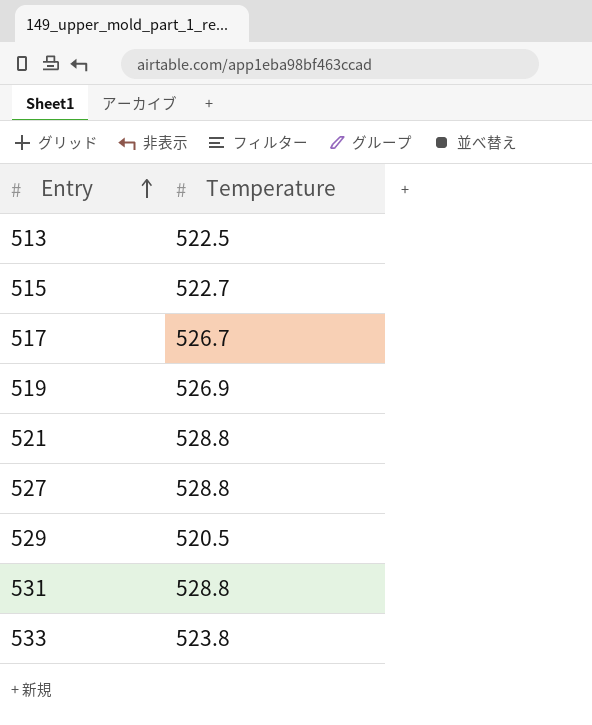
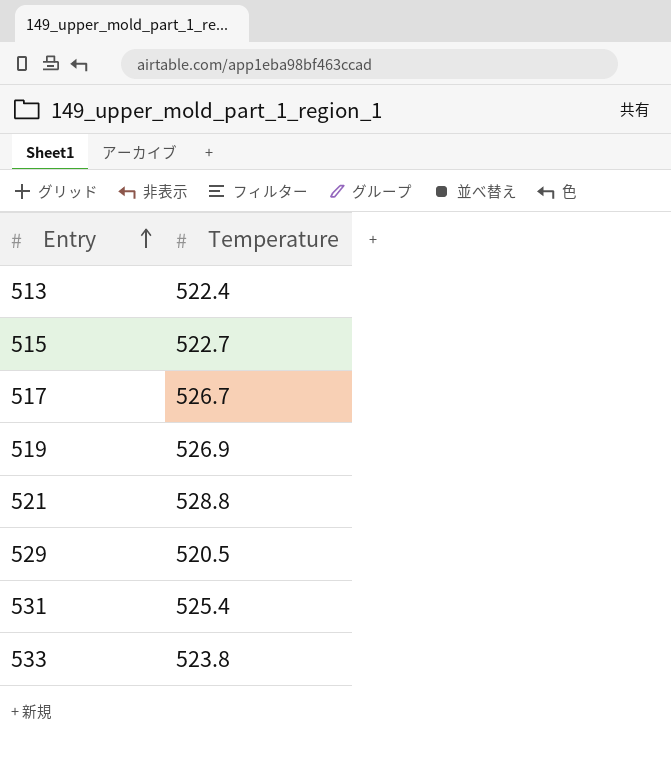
row 527: 528.8 -> none
513 | Temperature: 522.5 -> 522.4
531 | Temperature: 528.8 -> 525.4

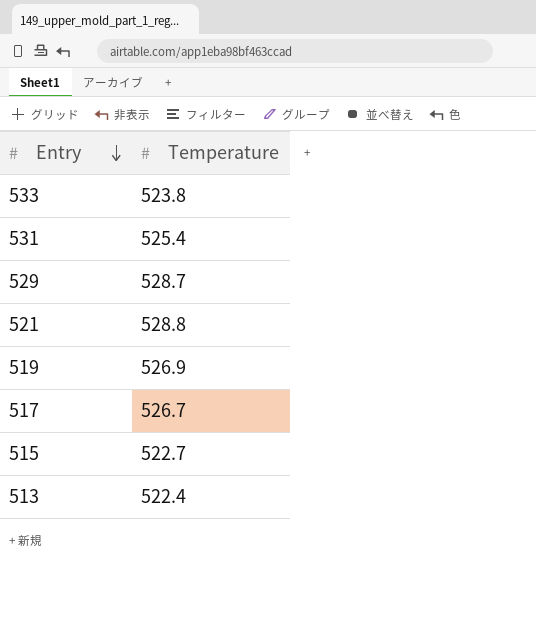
row order: Entry ascending -> Entry descending
529 | Temperature: 520.5 -> 528.7

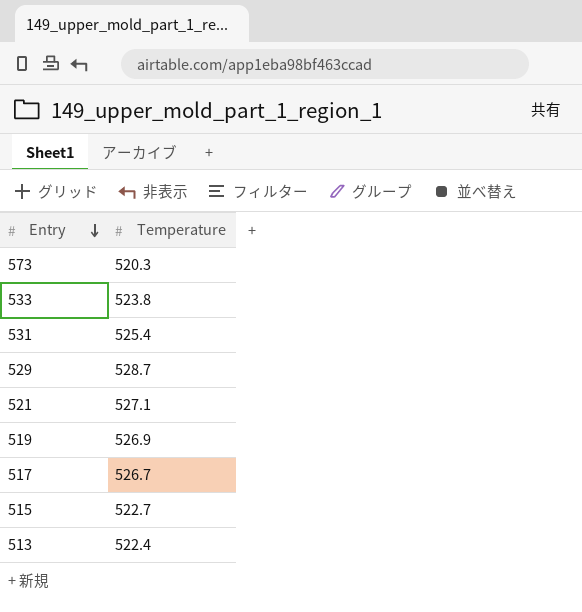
row 573: none -> 520.3
521 | Temperature: 528.8 -> 527.1

